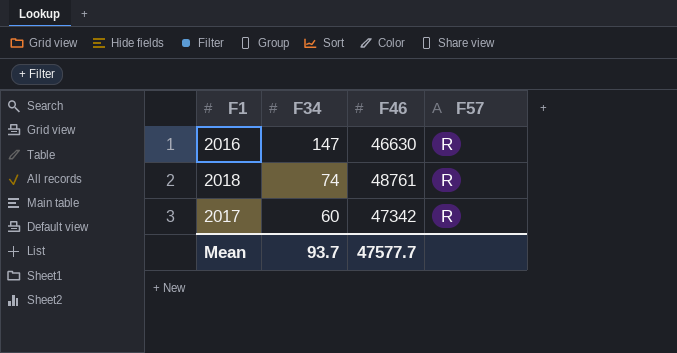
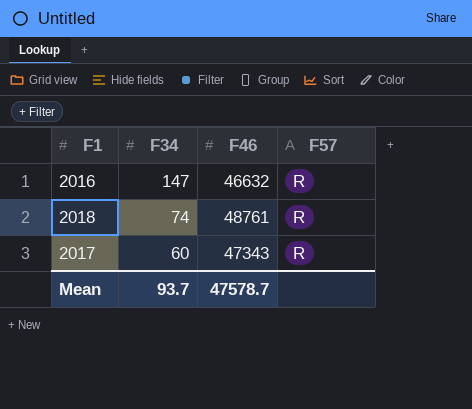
2016 | F46: 46630 -> 46632
2017 | F46: 47342 -> 47343
Mean | F46: 47577.7 -> 47578.7

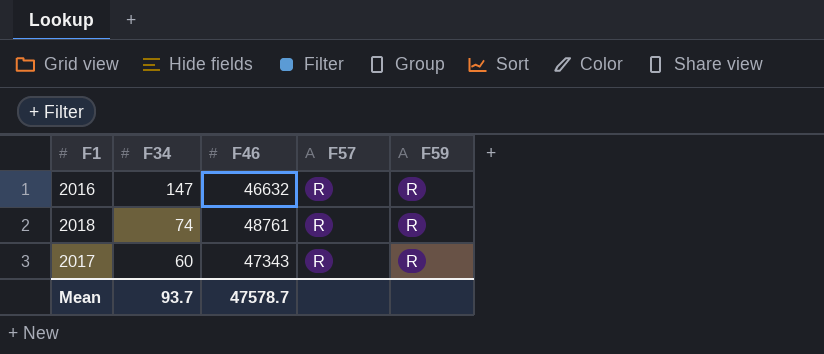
column F59 | position: none -> 5

